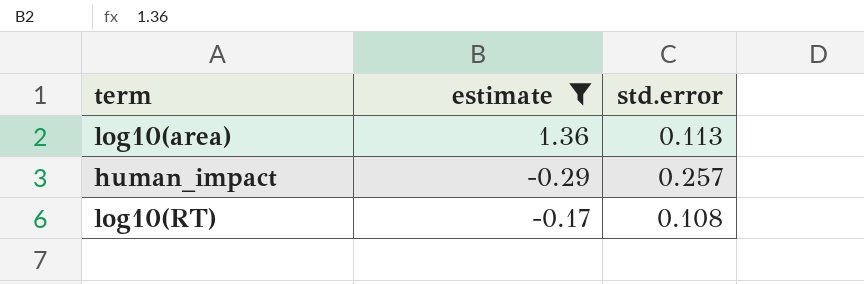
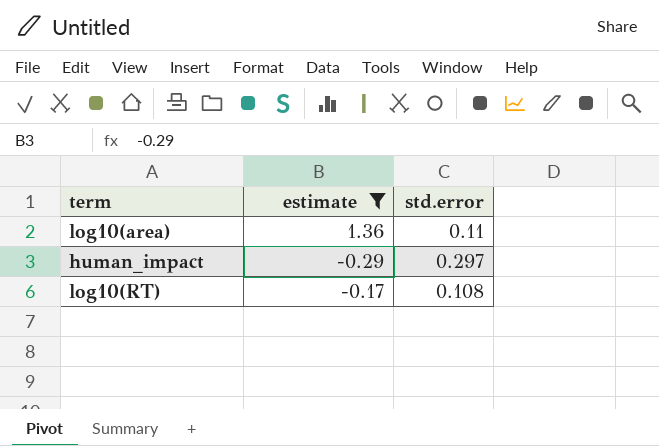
log10(area) | std.error: 0.113 -> 0.11
human_impact | std.error: 0.257 -> 0.297

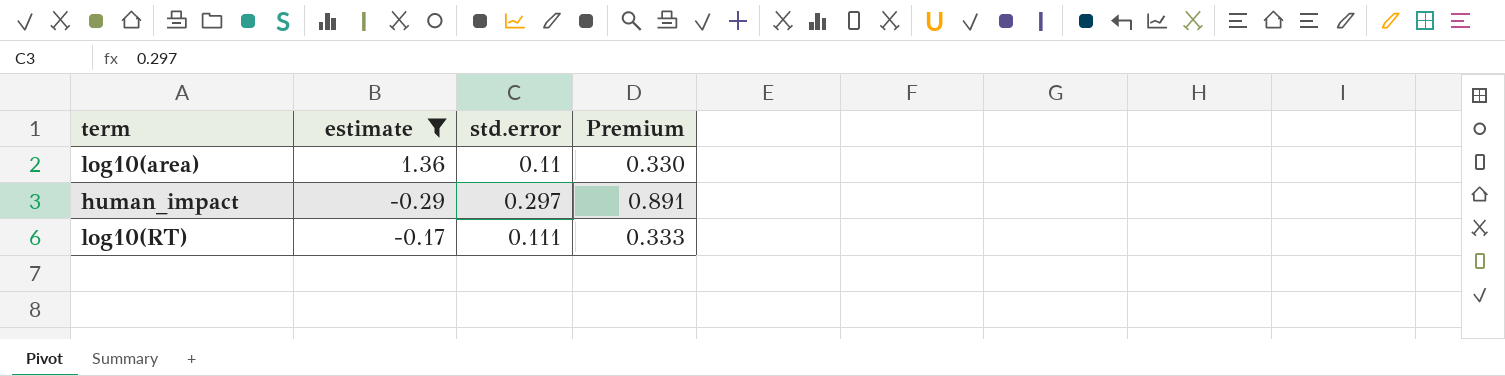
column Premium | formula: none -> [std.error] * 3
log10(RT) | std.error: 0.108 -> 0.111

